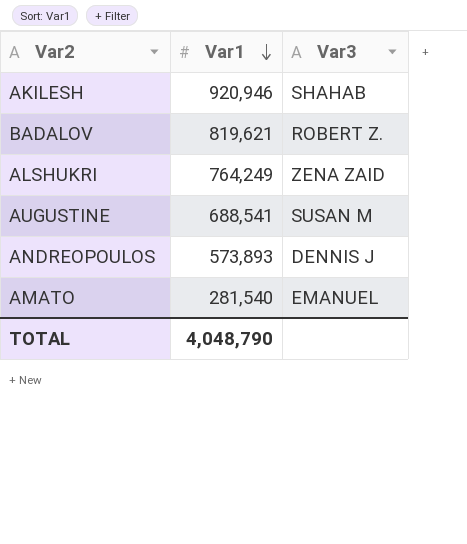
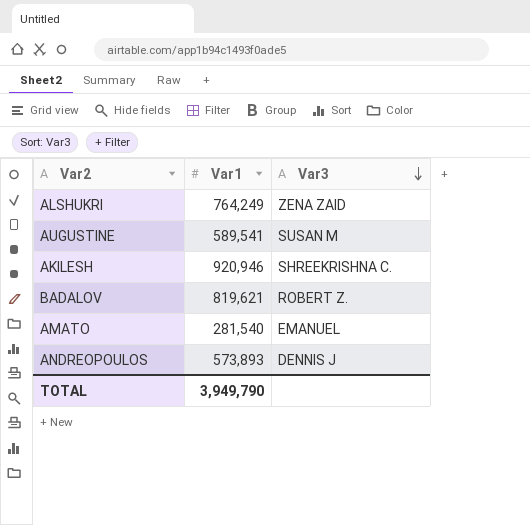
row order: Var1 descending -> Var3 descending
AUGUSTINE | Var1: 688,541 -> 589,541
AKILESH | Var3: SHAHAB -> SHREEKRISHNA C.
TOTAL | Var1: 4,048,790 -> 3,949,790

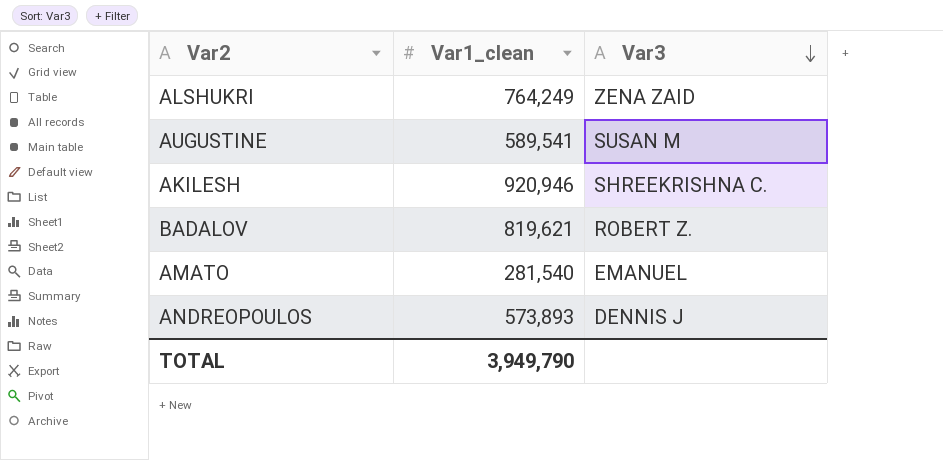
column name: Var1 -> Var1_clean

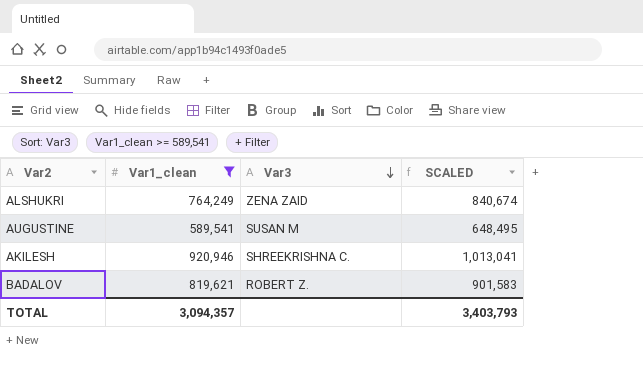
filter: none -> Var1_clean >= 589,541
column SCALED | formula: none -> [Var1_clean] * 1.1
TOTAL | Var1_clean: 3,949,790 -> 3,094,357

